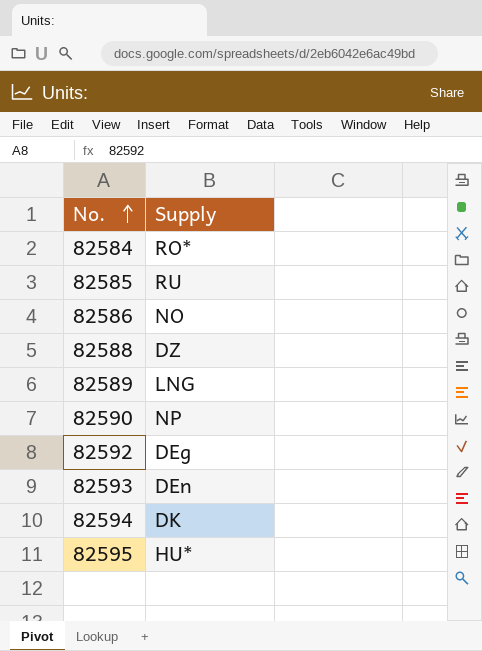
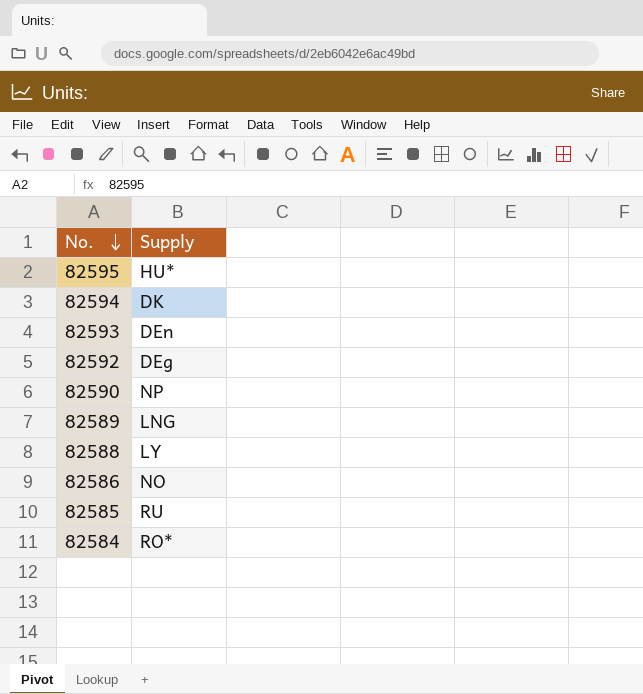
row order: No. ascending -> No. descending
82588 | Supply: DZ -> LY

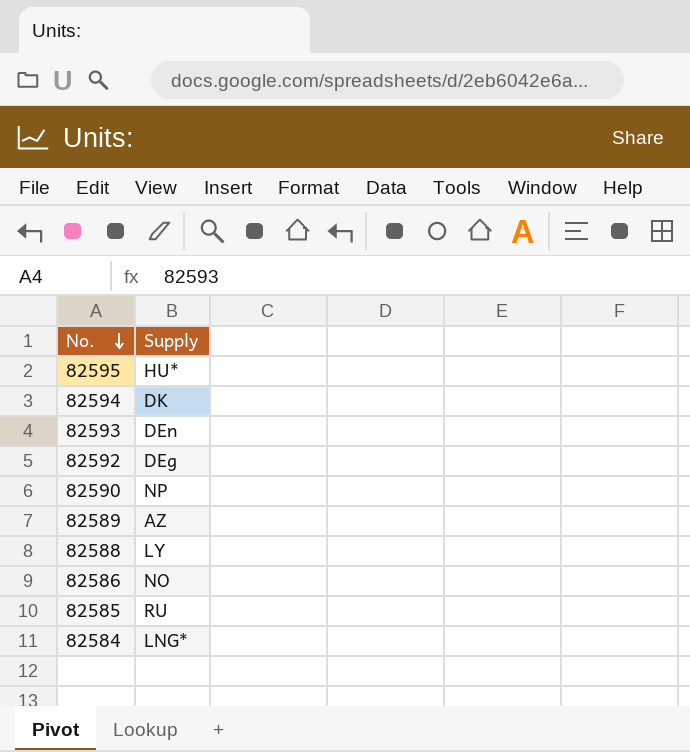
82589 | Supply: LNG -> AZ
82584 | Supply: RO* -> LNG*

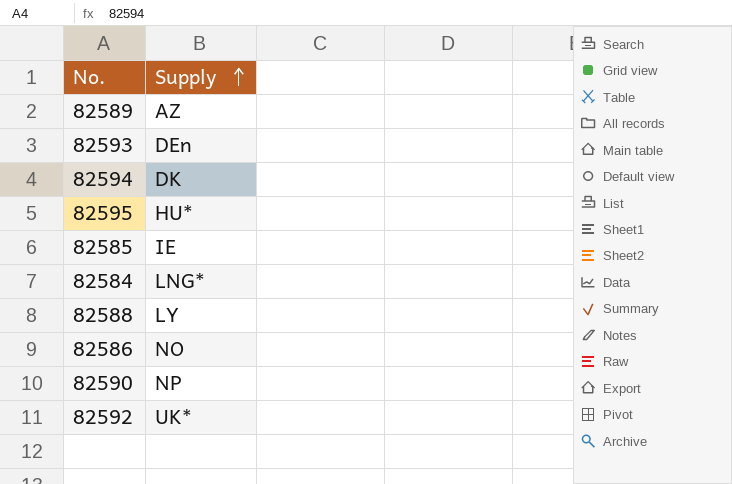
row order: No. descending -> Supply ascending
82585 | Supply: RU -> IE
82592 | Supply: DEg -> UK*

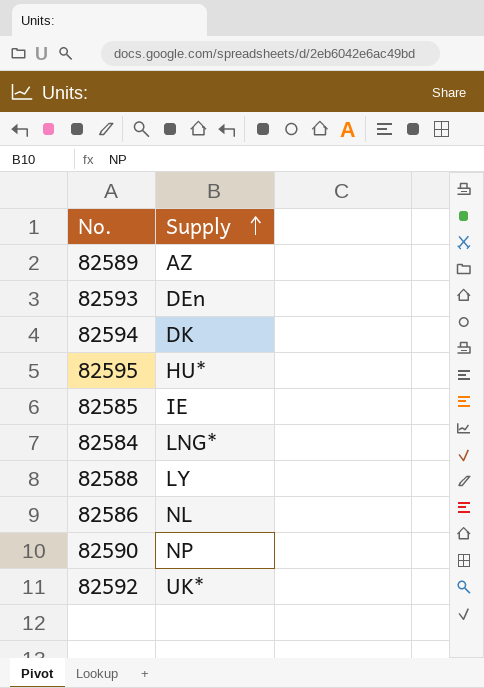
82586 | Supply: NO -> NL

